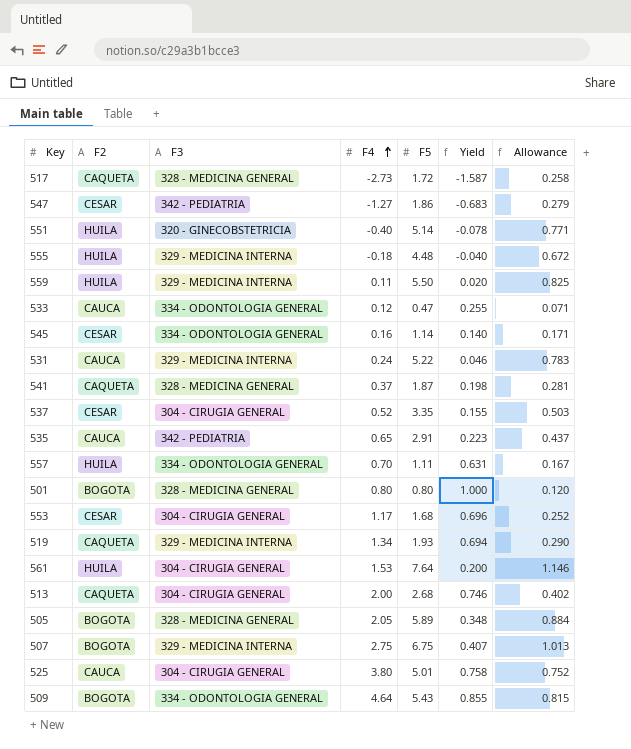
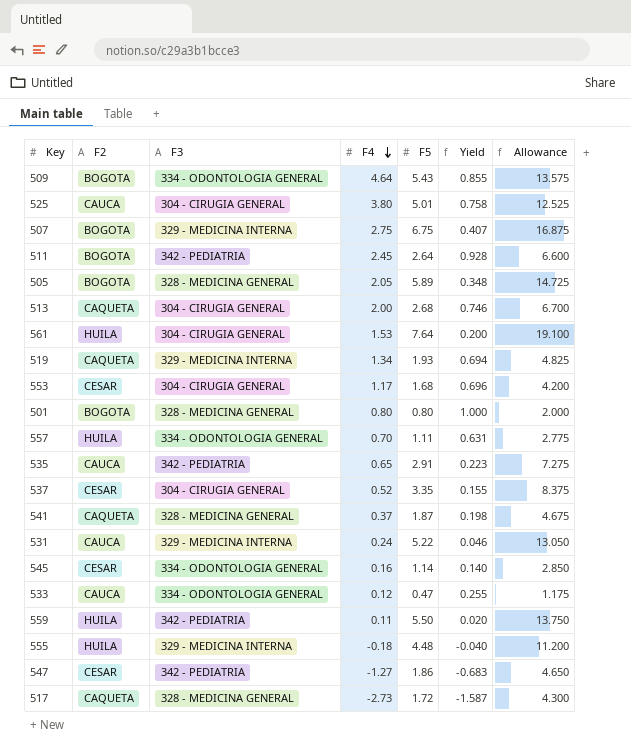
row order: F4 ascending -> F4 descending
column Allowance | formula: [F5] * 0.15 -> [F5] * 2.5
row 551: HUILA | 320 - GINECOBSTETRICIA | -0.40 | 5.14 | -0.078 | 0.771 -> none
row 511: none -> BOGOTA | 342 - PEDIATRIA | 2.45 | 2.64 | 0.928 | 6.600
559 | F3: 329 - MEDICINA INTERNA -> 342 - PEDIATRIA

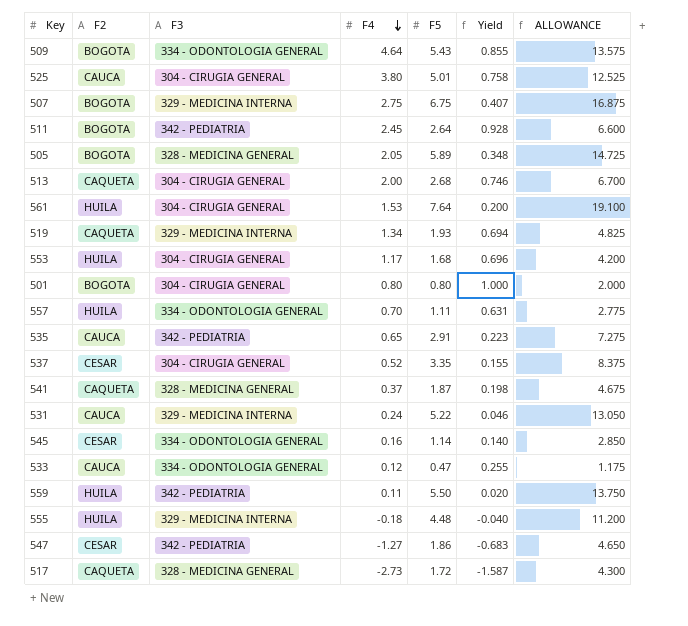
column name: Allowance -> ALLOWANCE
553 | F2: CESAR -> HUILA
501 | F3: 328 - MEDICINA GENERAL -> 304 - CIRUGIA GENERAL

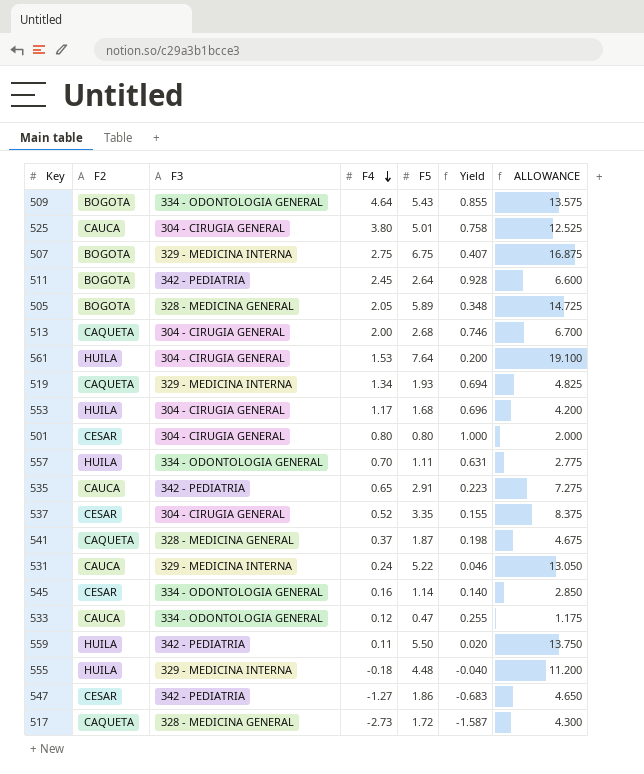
501 | F2: BOGOTA -> CESAR

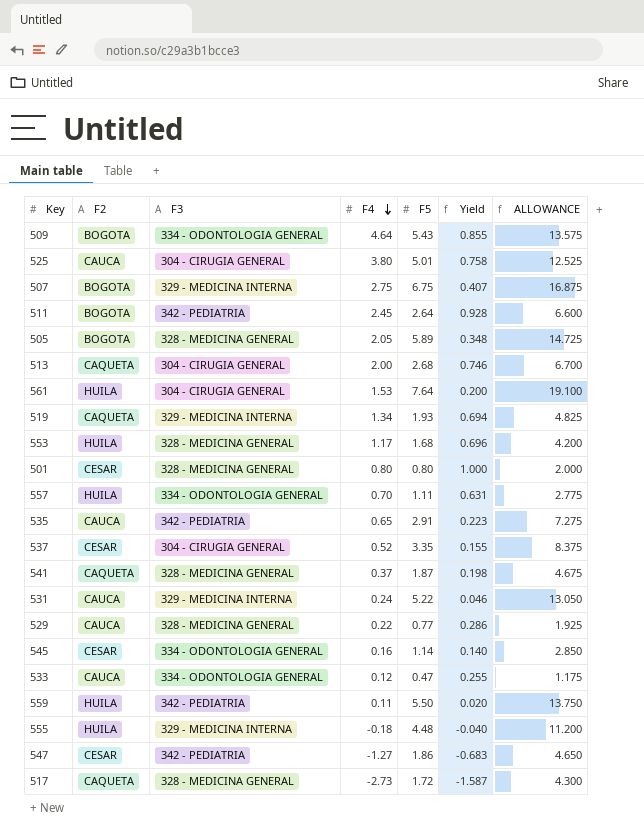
553 | F3: 304 - CIRUGIA GENERAL -> 328 - MEDICINA GENERAL
501 | F3: 304 - CIRUGIA GENERAL -> 328 - MEDICINA GENERAL
row 529: none -> CAUCA | 328 - MEDICINA GENERAL | 0.22 | 0.77 | 0.286 | 1.925

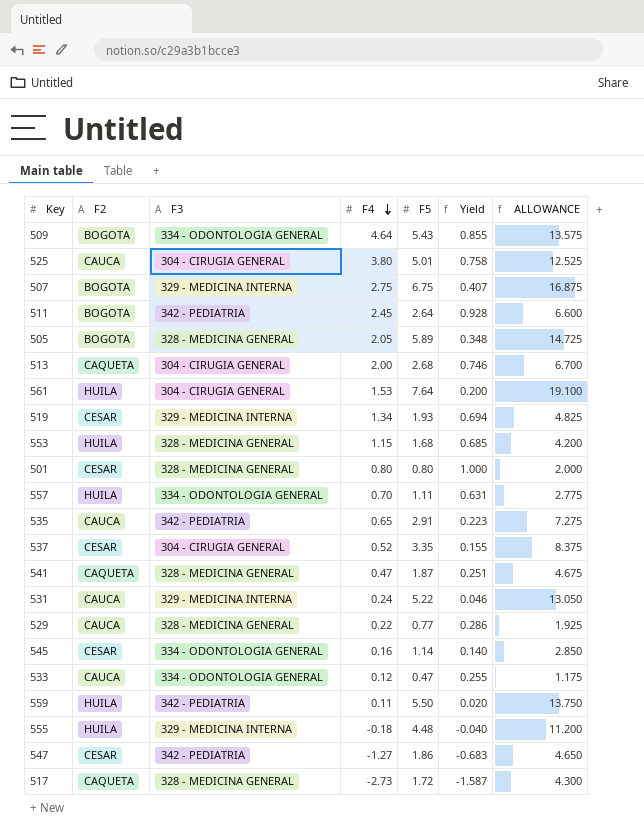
519 | F2: CAQUETA -> CESAR
553 | F4: 1.17 -> 1.15
553 | Yield: 0.696 -> 0.685
541 | F4: 0.37 -> 0.47
541 | Yield: 0.198 -> 0.251

